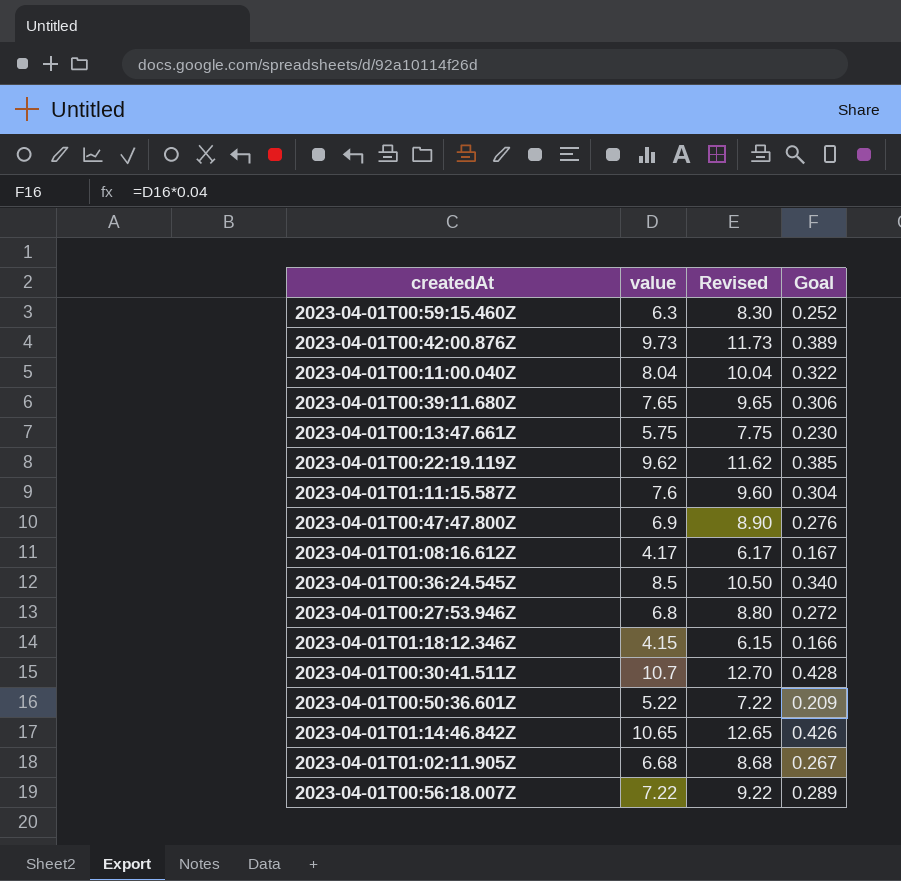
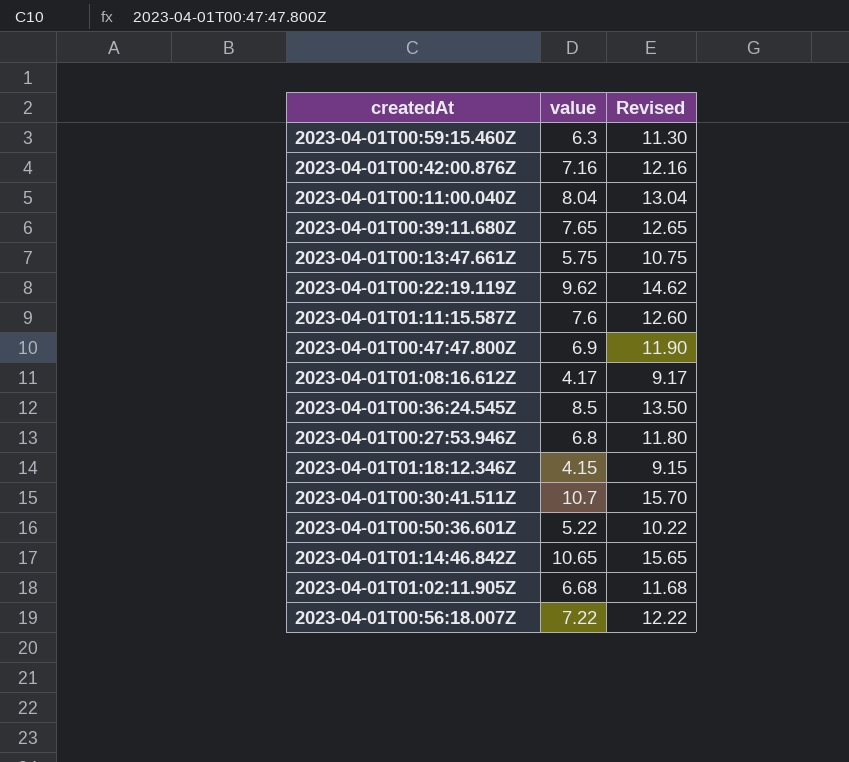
column Goal | formula: [value] * 0.04 -> none
column Revised | formula: [value] + 2 -> [value] + 5
2023-04-01T00:42:00.876Z | value: 9.73 -> 7.16

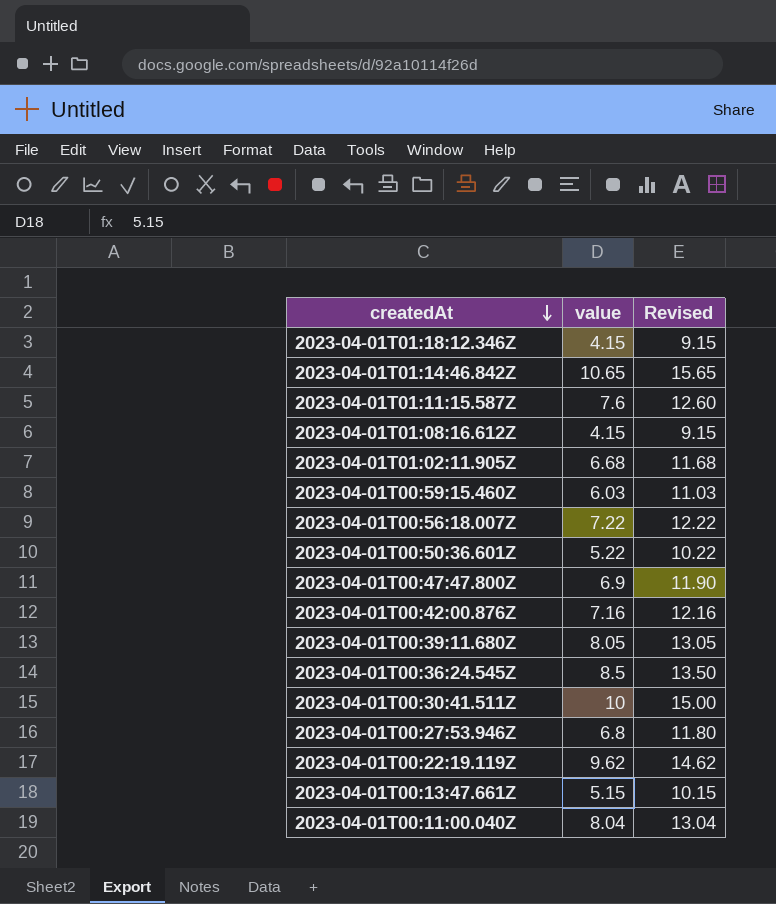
row order: none -> createdAt descending
2023-04-01T01:08:16.612Z | value: 4.17 -> 4.15
2023-04-01T01:08:16.612Z | Revised: 9.17 -> 9.15
2023-04-01T00:59:15.460Z | value: 6.3 -> 6.03
2023-04-01T00:59:15.460Z | Revised: 11.30 -> 11.03
2023-04-01T00:39:11.680Z | value: 7.65 -> 8.05
2023-04-01T00:39:11.680Z | Revised: 12.65 -> 13.05
2023-04-01T00:30:41.511Z | value: 10.7 -> 10
2023-04-01T00:30:41.511Z | Revised: 15.70 -> 15.00
2023-04-01T00:13:47.661Z | value: 5.75 -> 5.15
2023-04-01T00:13:47.661Z | Revised: 10.75 -> 10.15

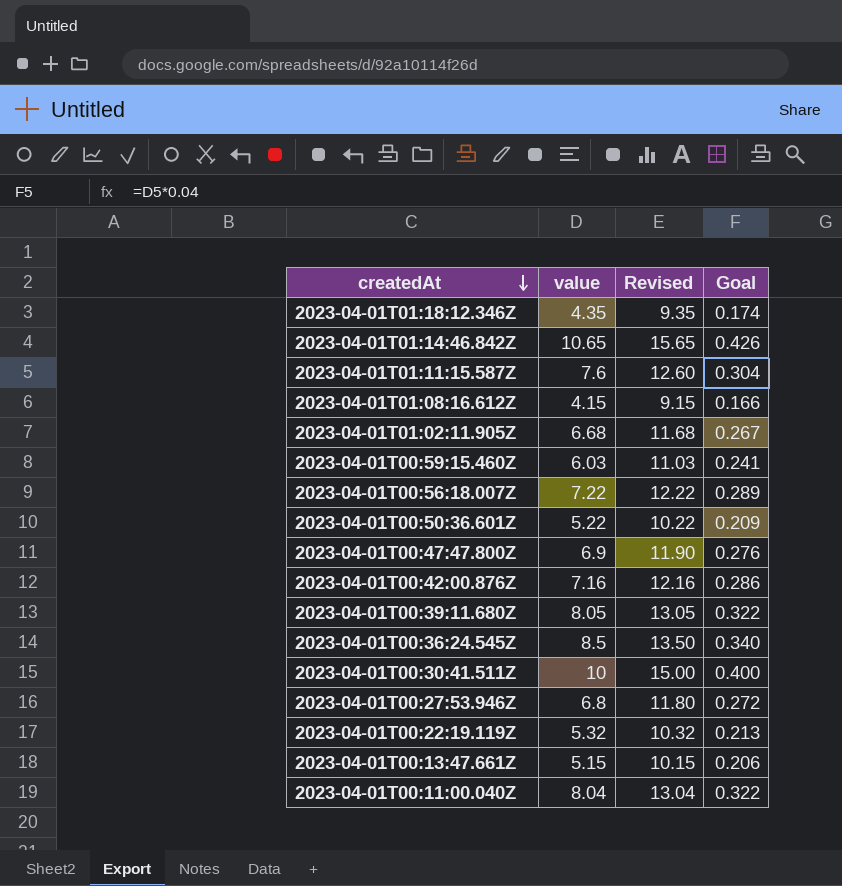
column Goal | formula: none -> [value] * 0.04
2023-04-01T01:18:12.346Z | value: 4.15 -> 4.35
2023-04-01T01:18:12.346Z | Revised: 9.15 -> 9.35
2023-04-01T00:22:19.119Z | value: 9.62 -> 5.32
2023-04-01T00:22:19.119Z | Revised: 14.62 -> 10.32

